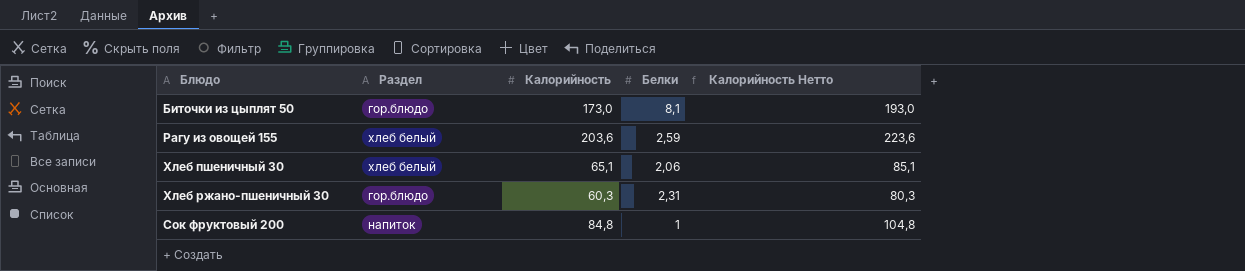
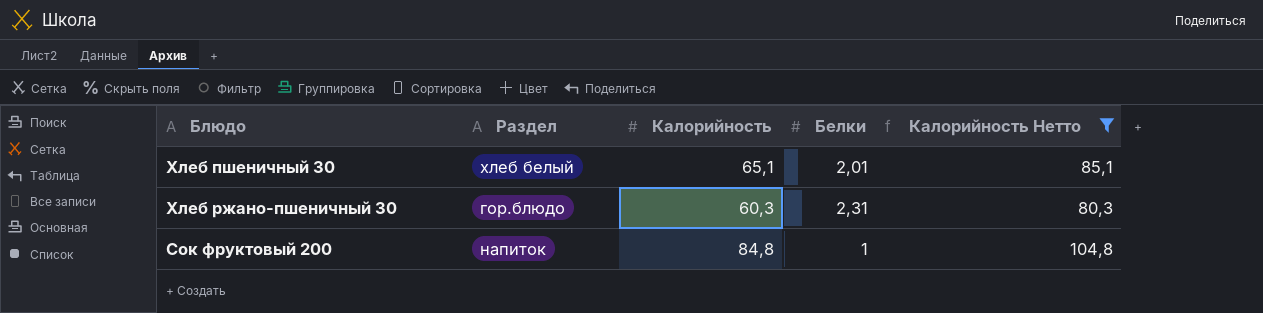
filter: none -> Калорийность Нетто <= 104,8
Хлеб пшеничный 30 | Белки: 2,06 -> 2,01

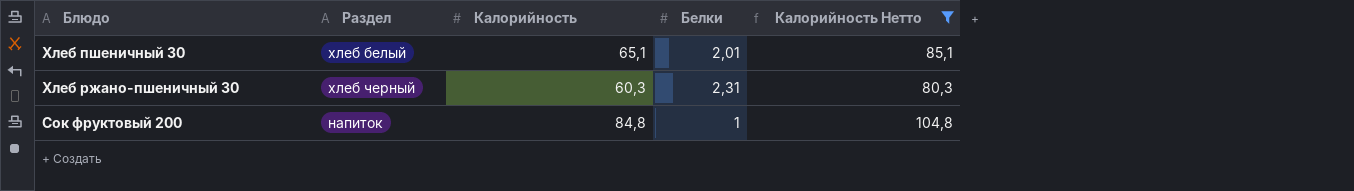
Хлеб ржано-пшеничный 30 | Раздел: гор.блюдо -> хлеб черный

